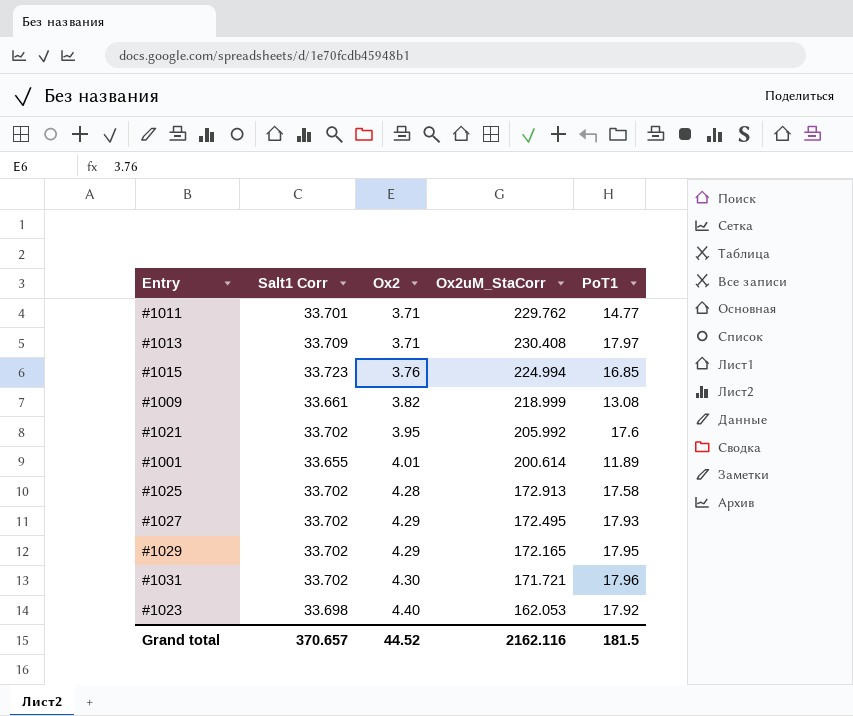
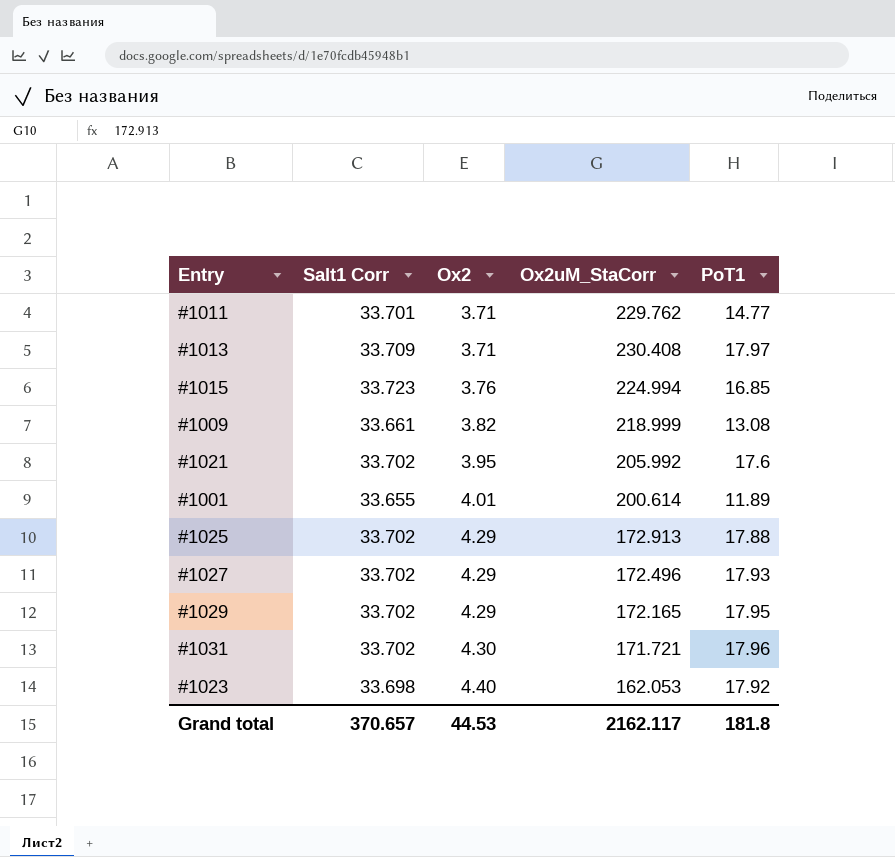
#1025 | Ox2: 4.28 -> 4.29
#1025 | PoT1: 17.58 -> 17.88
#1027 | Ox2uM_StaCorr: 172.495 -> 172.496
Grand total | Ox2: 44.52 -> 44.53
Grand total | Ox2uM_StaCorr: 2162.116 -> 2162.117
Grand total | PoT1: 181.5 -> 181.8

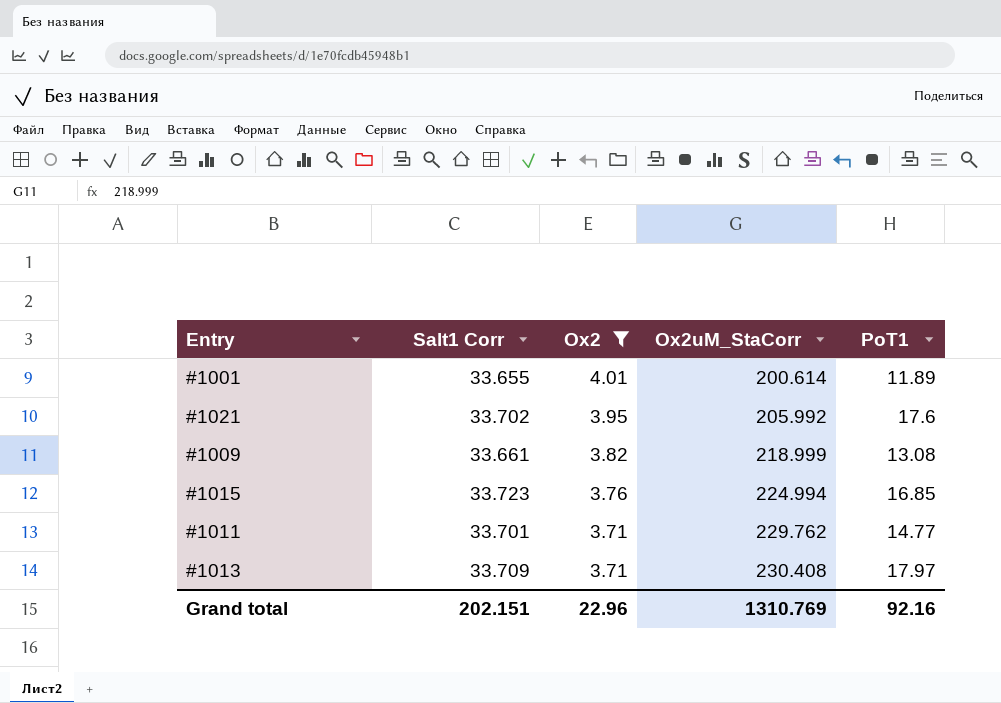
filter: none -> Ox2 <= 4.01
row order: Ox2 ascending -> Ox2 descending
Grand total | Salt1 Corr: 370.657 -> 202.151
Grand total | Ox2: 44.53 -> 22.96
Grand total | Ox2uM_StaCorr: 2162.117 -> 1310.769
Grand total | PoT1: 181.8 -> 92.16

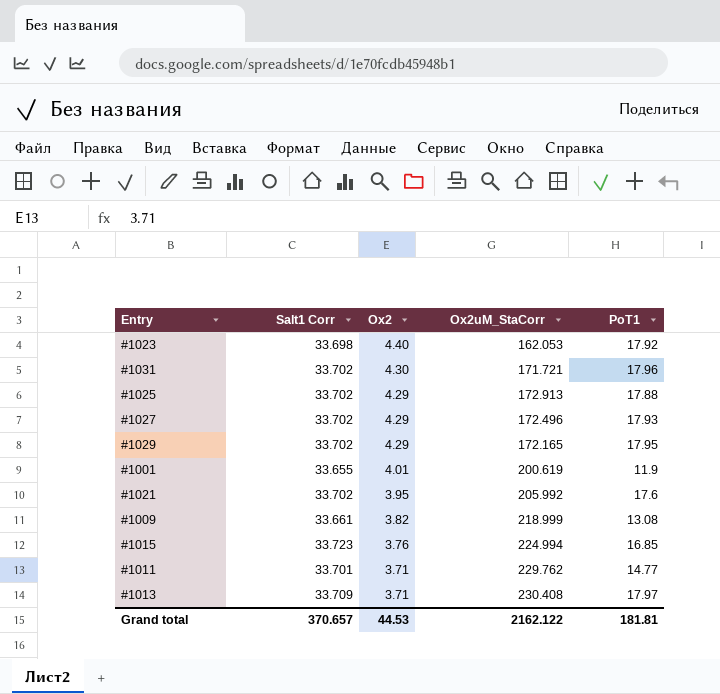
filter: Ox2 <= 4.01 -> none
#1001 | Ox2uM_StaCorr: 200.614 -> 200.619
#1001 | PoT1: 11.89 -> 11.9
Grand total | Salt1 Corr: 202.151 -> 370.657
Grand total | Ox2: 22.96 -> 44.53
Grand total | Ox2uM_StaCorr: 1310.769 -> 2162.122
Grand total | PoT1: 92.16 -> 181.81

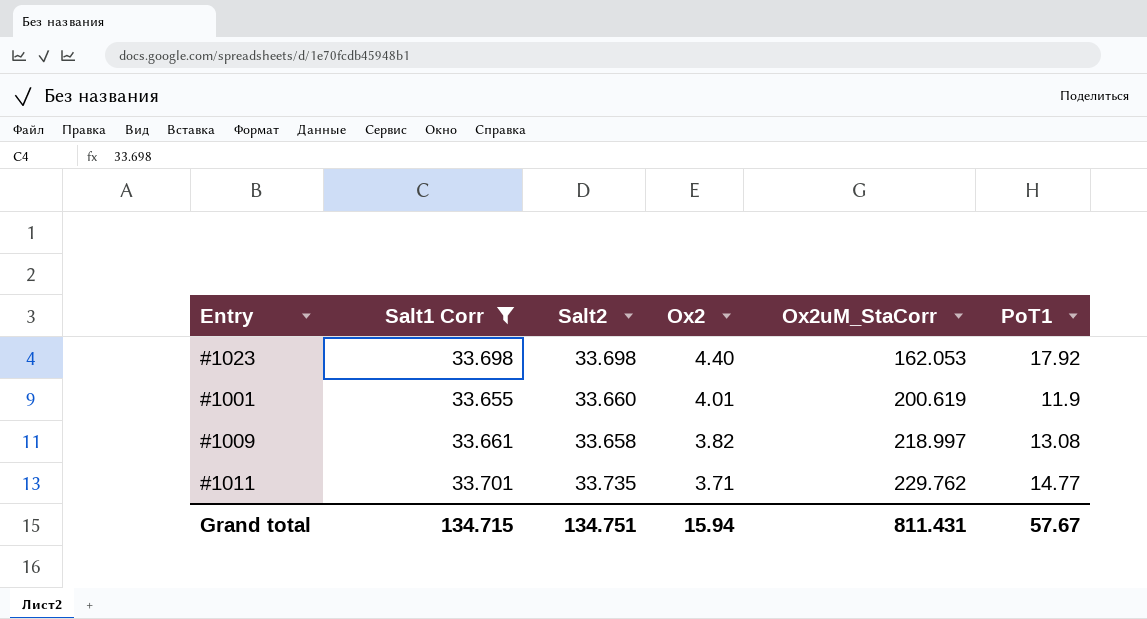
filter: none -> Salt1 Corr <= 33.701
column Salt2 | position: none -> 3
#1009 | Ox2uM_StaCorr: 218.999 -> 218.997
Grand total | Salt1 Corr: 370.657 -> 134.715
Grand total | Ox2: 44.53 -> 15.94
Grand total | Ox2uM_StaCorr: 2162.122 -> 811.431
Grand total | PoT1: 181.81 -> 57.67

